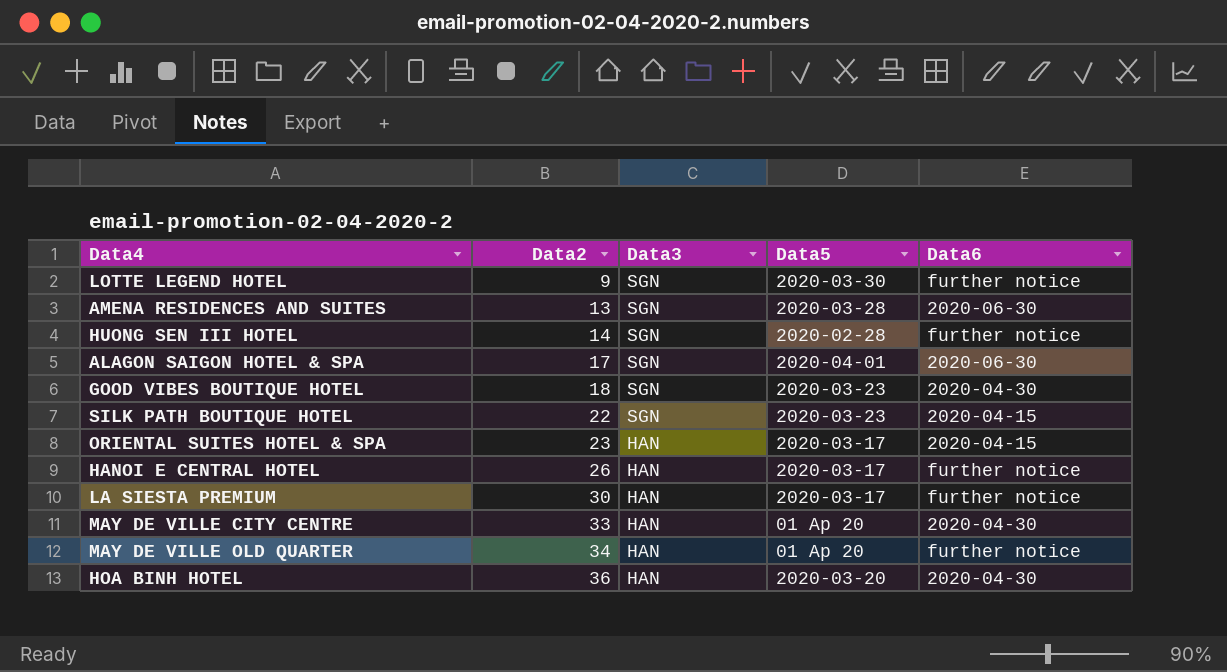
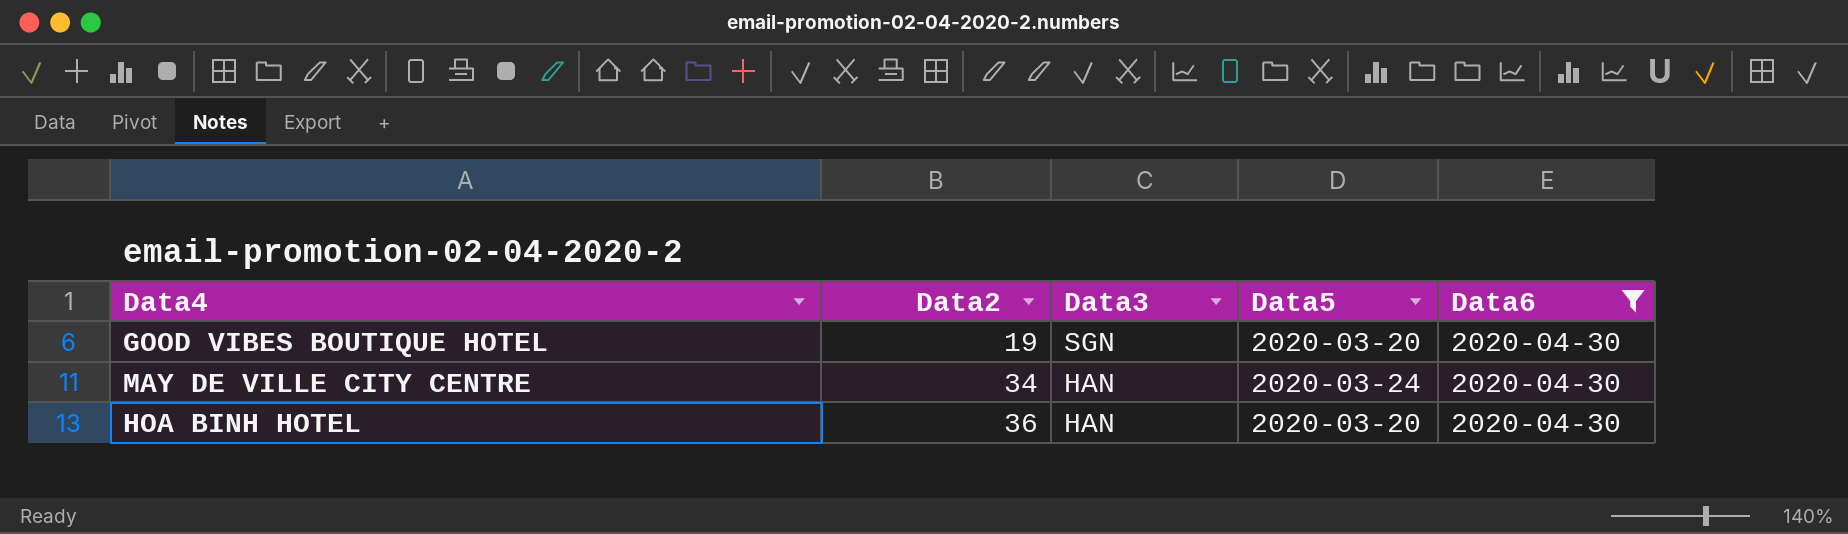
filter: none -> Data6 = 2020-04-30
GOOD VIBES BOUTIQUE HOTEL | Data2: 18 -> 19
GOOD VIBES BOUTIQUE HOTEL | Data5: 2020-03-23 -> 2020-03-20
MAY DE VILLE CITY CENTRE | Data2: 33 -> 34
MAY DE VILLE CITY CENTRE | Data5: 01 Ap 20 -> 2020-03-24

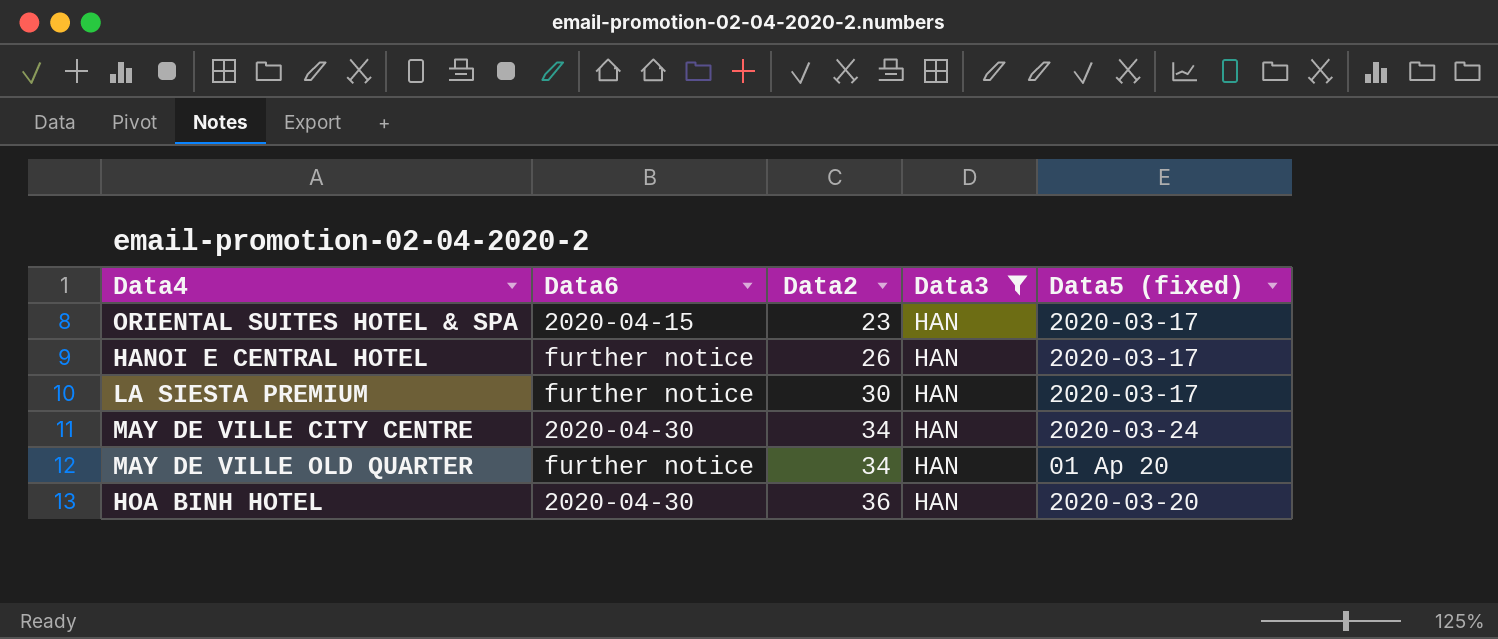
filter: Data6 = 2020-04-30 -> Data3 = HAN
column Data6 | position: 5 -> 2
column name: Data5 -> Data5 (fixed)

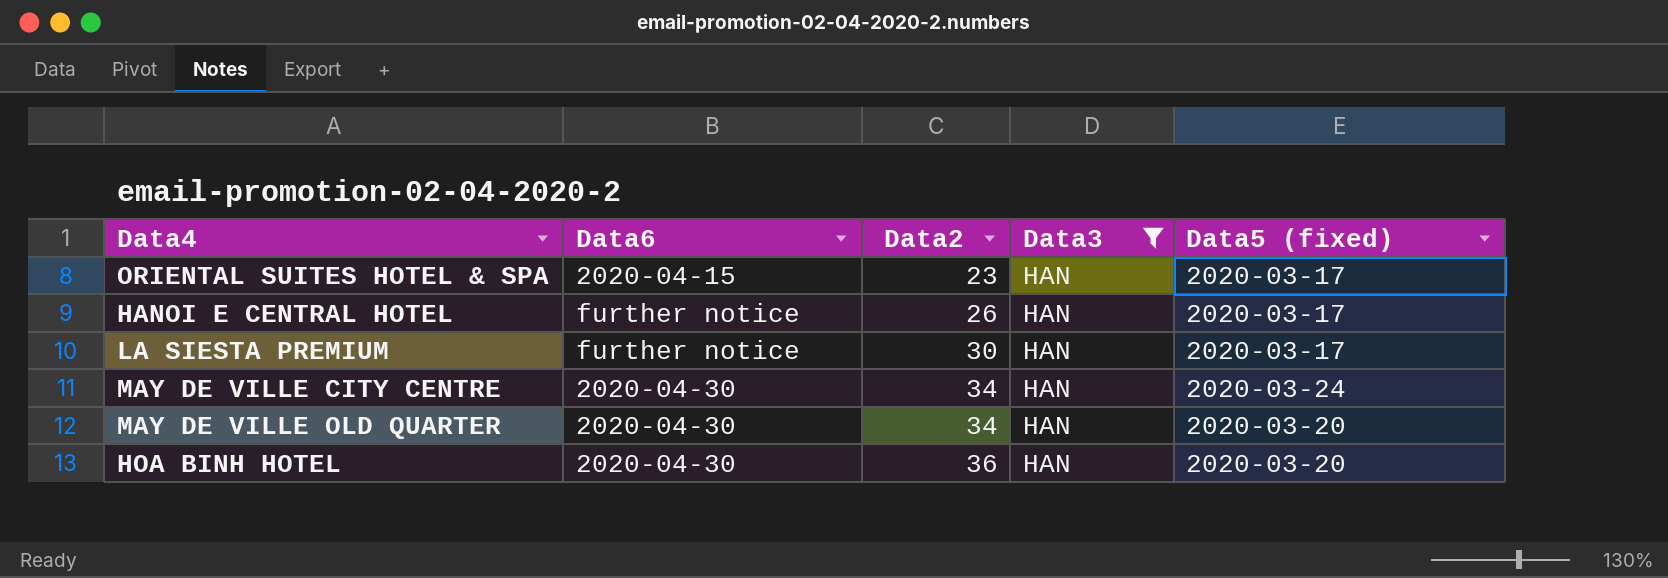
MAY DE VILLE OLD QUARTER | Data6: further notice -> 2020-04-30
MAY DE VILLE OLD QUARTER | Data5 (fixed): 01 Ap 20 -> 2020-03-20

